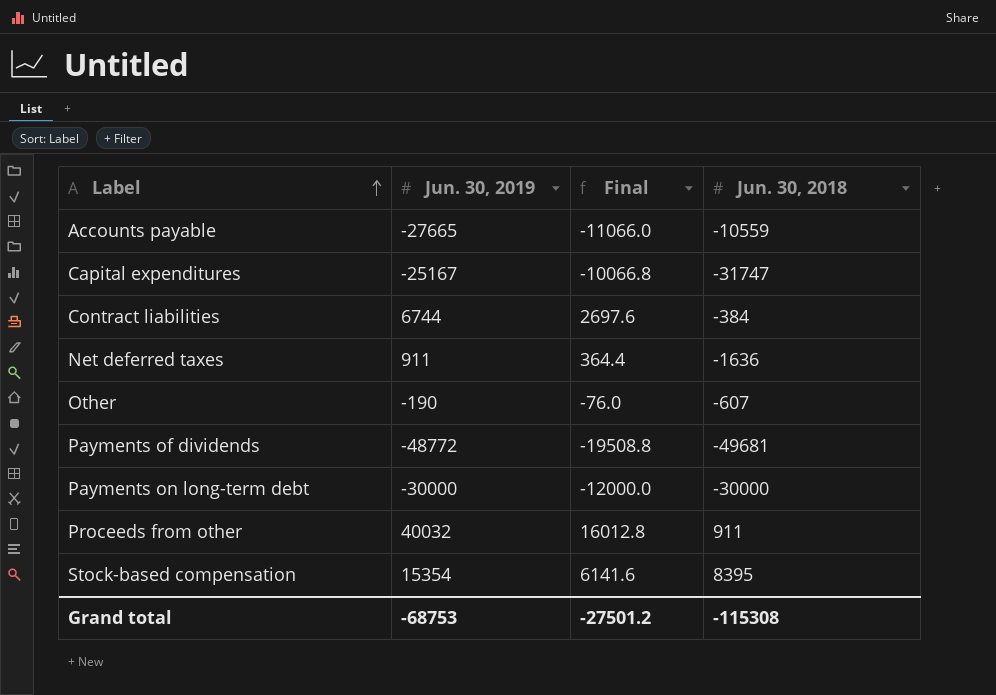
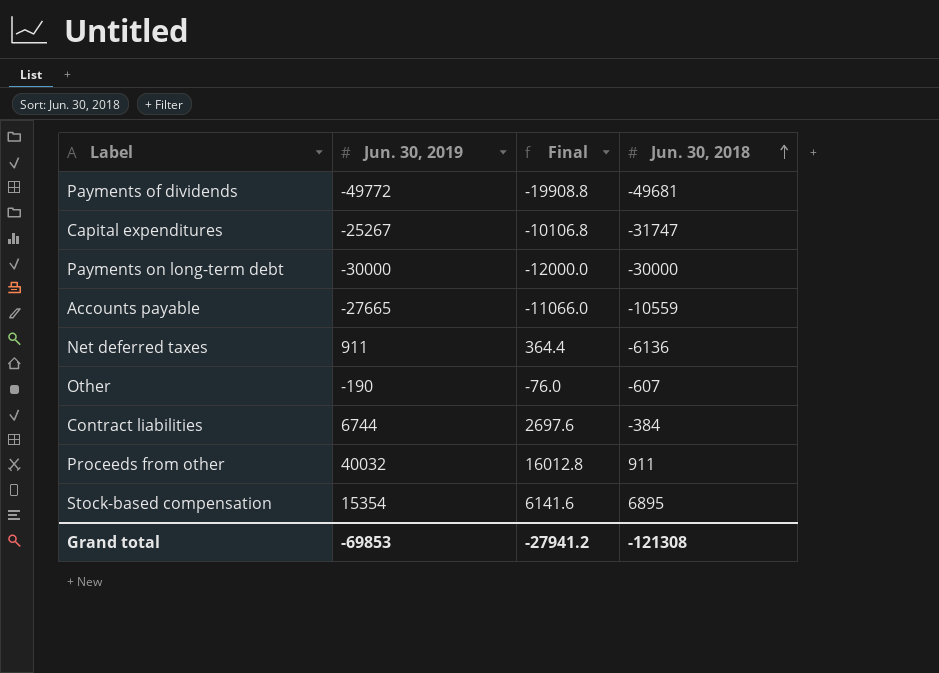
row order: Label ascending -> Jun. 30, 2018 ascending
Payments of dividends | Jun. 30, 2019: -48772 -> -49772
Payments of dividends | Final: -19508.8 -> -19908.8
Capital expenditures | Jun. 30, 2019: -25167 -> -25267
Capital expenditures | Final: -10066.8 -> -10106.8
Net deferred taxes | Jun. 30, 2018: -1636 -> -6136
Stock-based compensation | Jun. 30, 2018: 8395 -> 6895
Grand total | Jun. 30, 2019: -68753 -> -69853
Grand total | Final: -27501.2 -> -27941.2
Grand total | Jun. 30, 2018: -115308 -> -121308

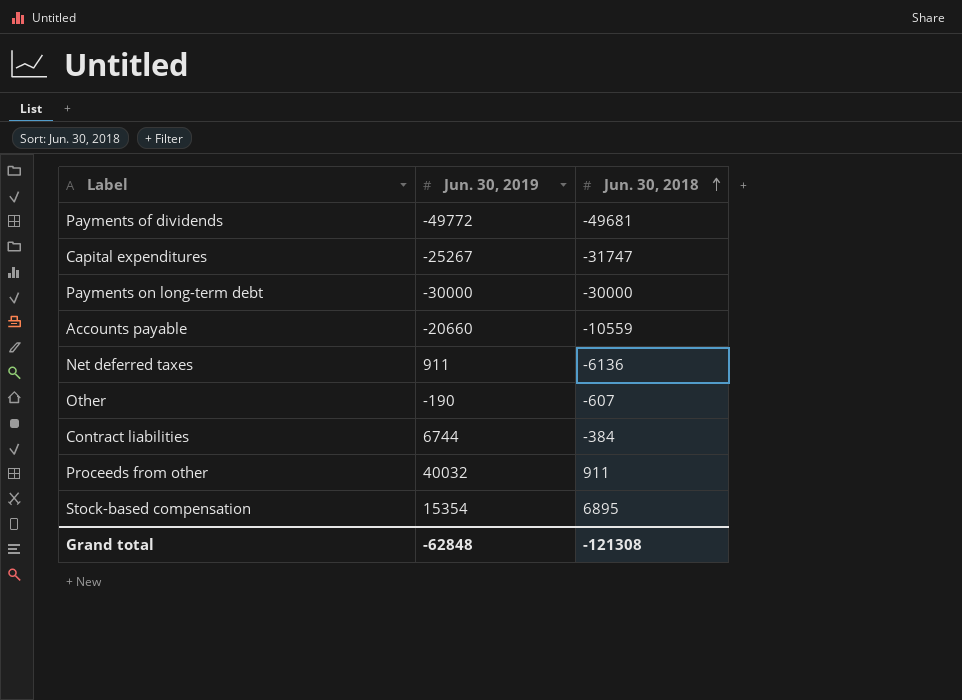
column Final | formula: [Jun. 30, 2019] * 0.4 -> none
Accounts payable | Jun. 30, 2019: -27665 -> -20660
Grand total | Jun. 30, 2019: -69853 -> -62848

